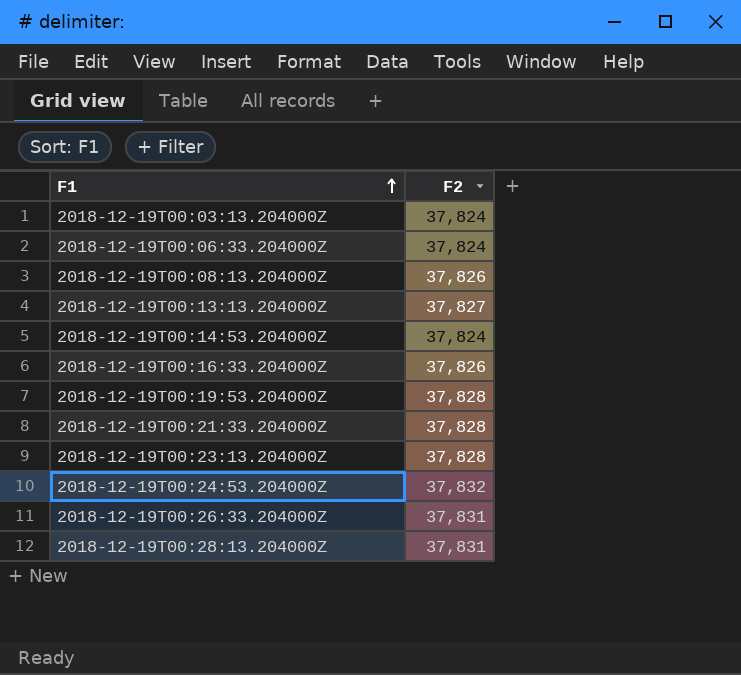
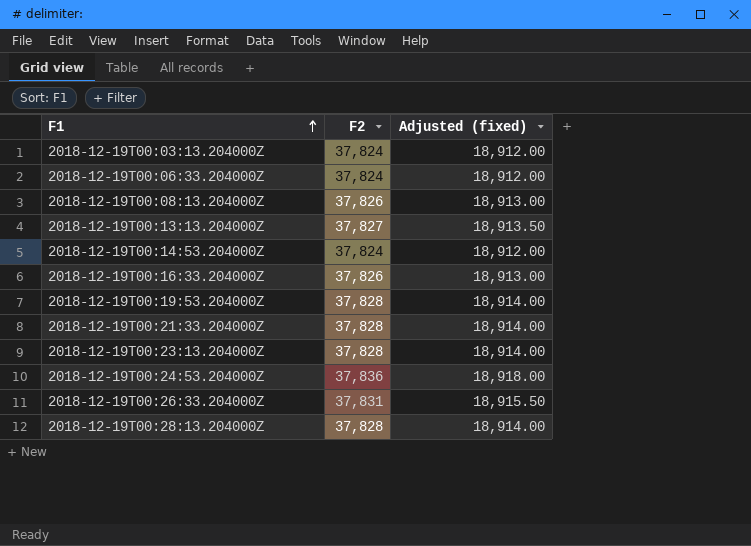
column Adjusted (fixed) | formula: none -> [F2] * 0.5
2018-12-19T00:24:53.204000Z | F2: 37,832 -> 37,836
2018-12-19T00:28:13.204000Z | F2: 37,831 -> 37,828

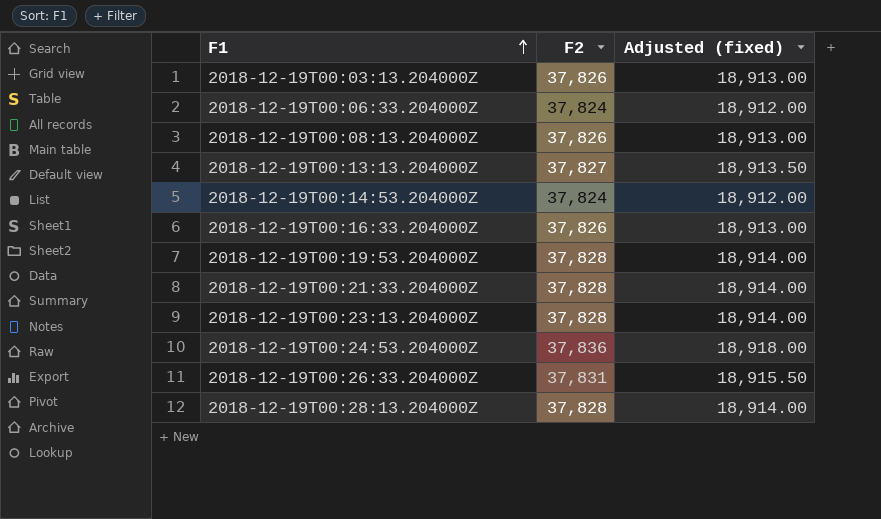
2018-12-19T00:03:13.204000Z | F2: 37,824 -> 37,826
2018-12-19T00:03:13.204000Z | Adjusted (fixed): 18,912.00 -> 18,913.00

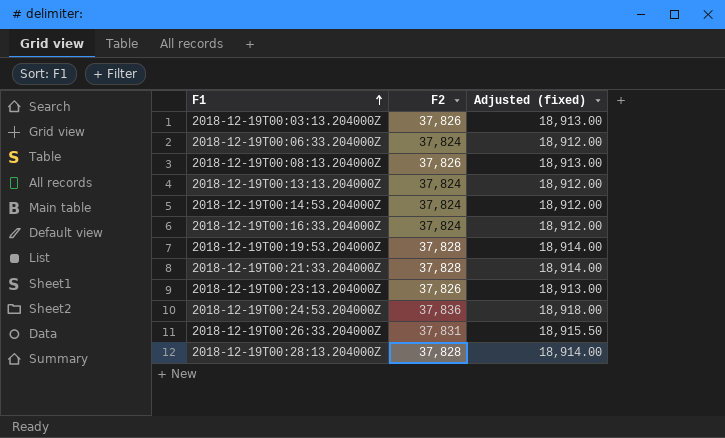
2018-12-19T00:13:13.204000Z | F2: 37,827 -> 37,824
2018-12-19T00:13:13.204000Z | Adjusted (fixed): 18,913.50 -> 18,912.00
2018-12-19T00:16:33.204000Z | F2: 37,826 -> 37,824
2018-12-19T00:16:33.204000Z | Adjusted (fixed): 18,913.00 -> 18,912.00
2018-12-19T00:23:13.204000Z | F2: 37,828 -> 37,826
2018-12-19T00:23:13.204000Z | Adjusted (fixed): 18,914.00 -> 18,913.00

